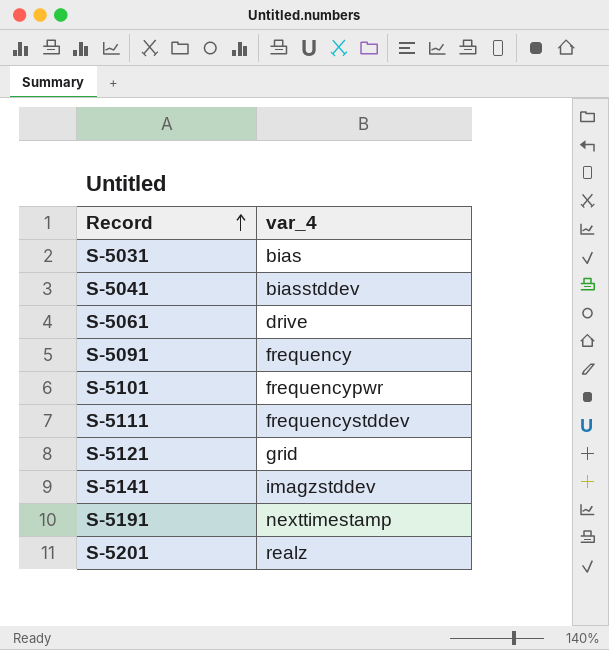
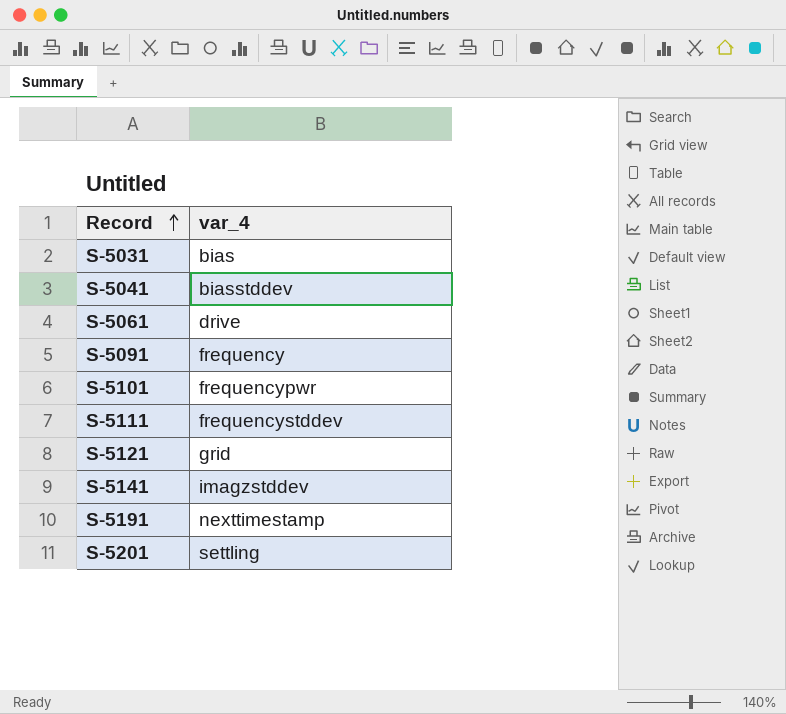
S-5201 | var_4: realz -> settling

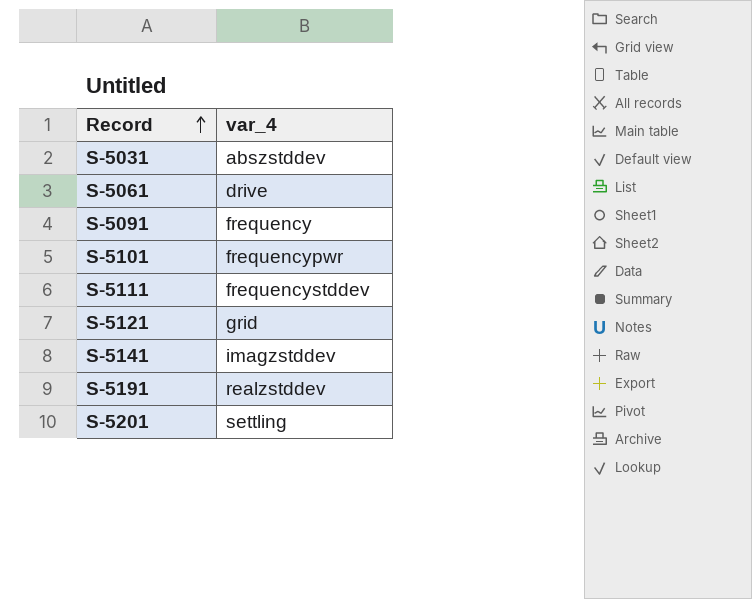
row S-5041: biasstddev -> none
S-5031 | var_4: bias -> abszstddev
S-5191 | var_4: nexttimestamp -> realzstddev

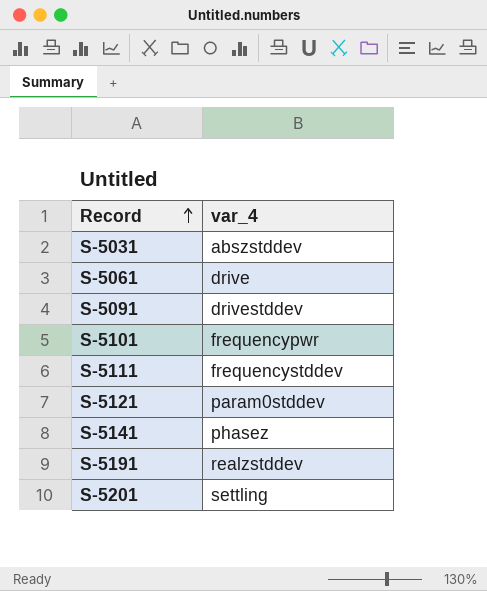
S-5091 | var_4: frequency -> drivestddev
S-5121 | var_4: grid -> param0stddev
S-5141 | var_4: imagzstddev -> phasez

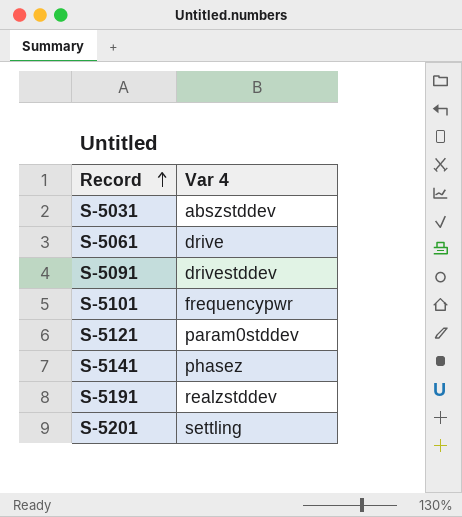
column name: var_4 -> Var 4
row S-5111: frequencystddev -> none

